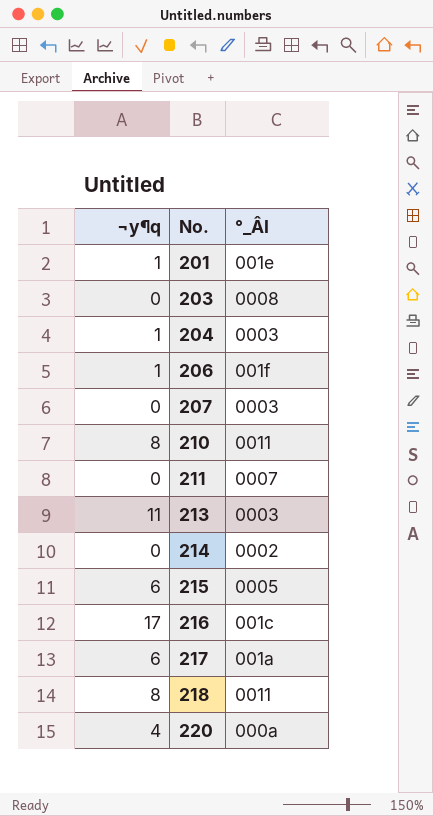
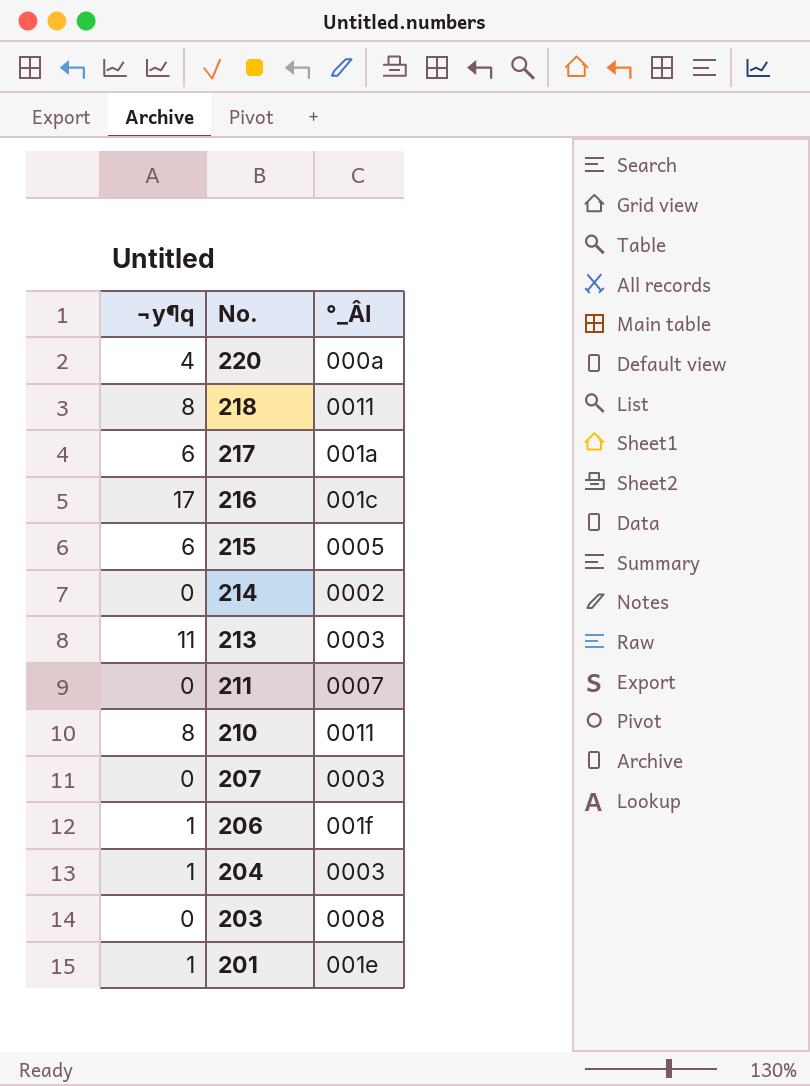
row order: No. ascending -> No. descending

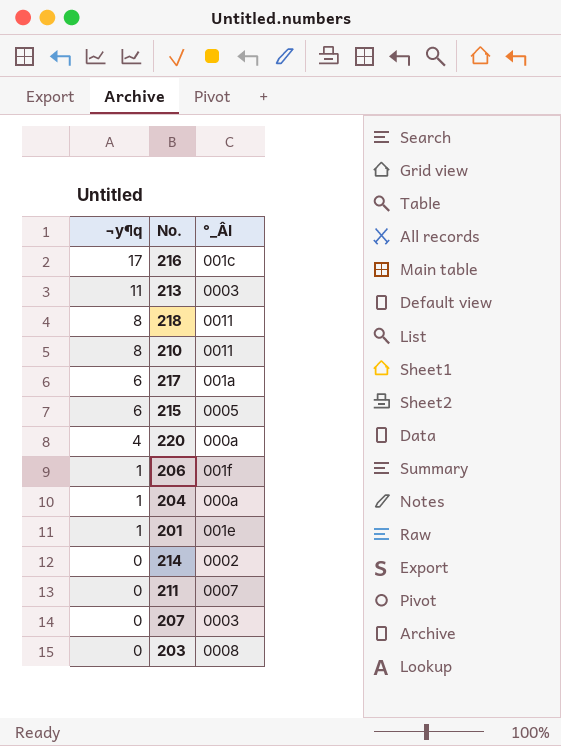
row order: No. descending -> ¬y¶q descending
204 | °_ÂI: 0003 -> 000a

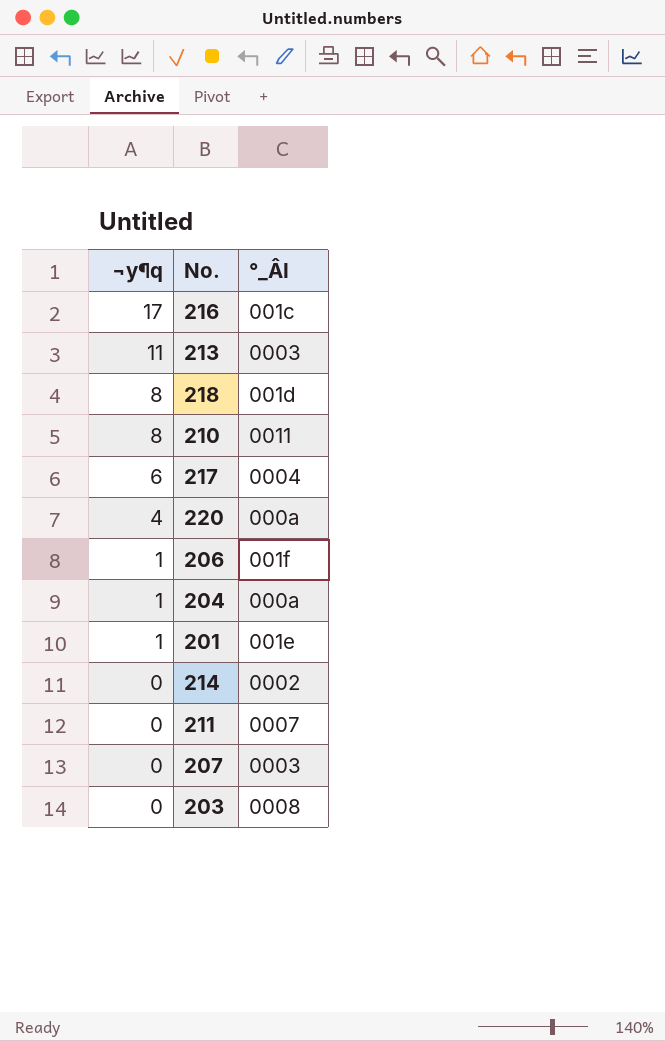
row 215: 6 | 0005 -> none
218 | °_ÂI: 0011 -> 001d
217 | °_ÂI: 001a -> 0004

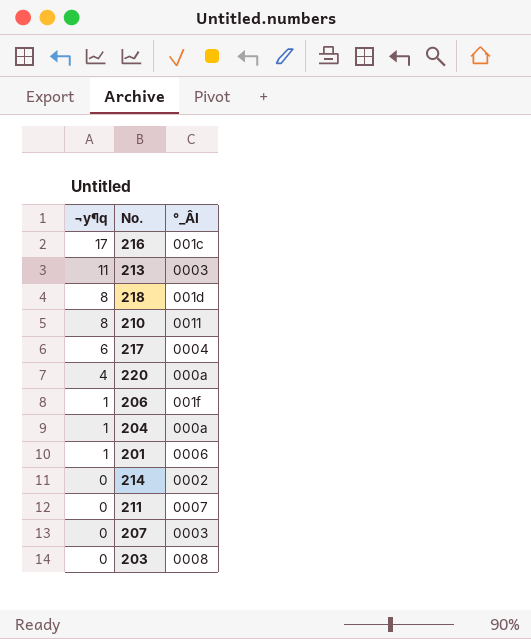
201 | °_ÂI: 001e -> 0006

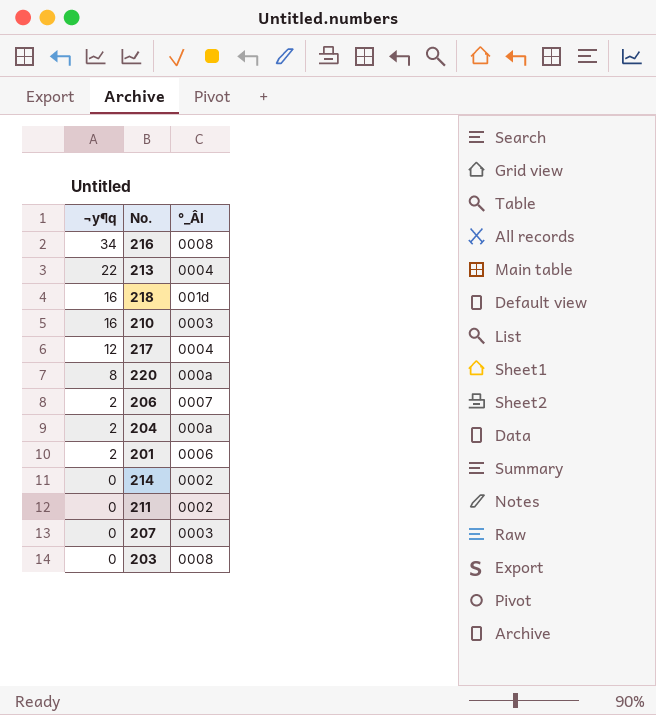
216 | ¬y¶q: 17 -> 34
216 | °_ÂI: 001c -> 0008
213 | ¬y¶q: 11 -> 22
213 | °_ÂI: 0003 -> 0004
218 | ¬y¶q: 8 -> 16
210 | ¬y¶q: 8 -> 16
210 | °_ÂI: 0011 -> 0003
217 | ¬y¶q: 6 -> 12
220 | ¬y¶q: 4 -> 8
206 | ¬y¶q: 1 -> 2
206 | °_ÂI: 001f -> 0007
204 | ¬y¶q: 1 -> 2
201 | ¬y¶q: 1 -> 2
211 | °_ÂI: 0007 -> 0002

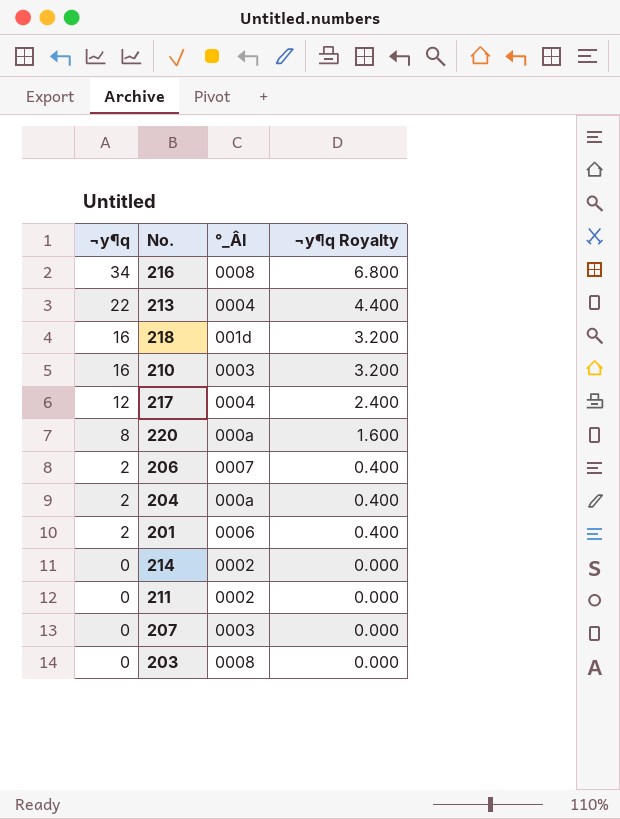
column ¬y¶q Royalty | formula: none -> [¬y¶q] * 0.2

